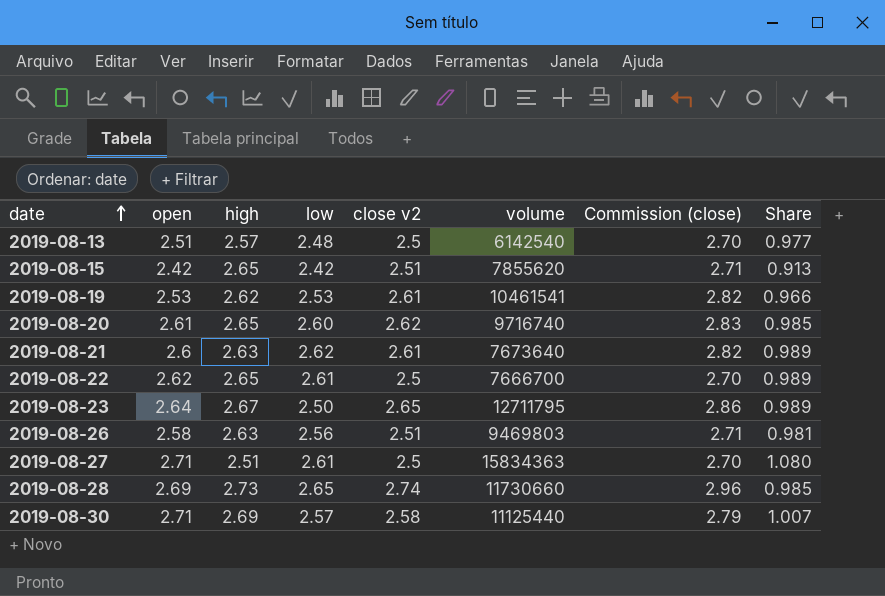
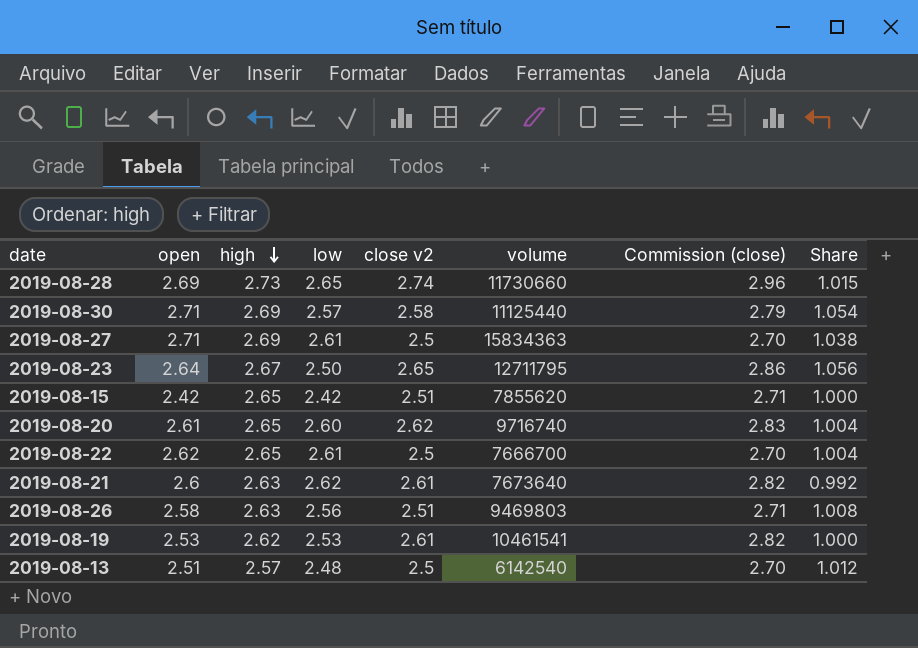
row order: date ascending -> high descending
column Share | formula: [open] / [high] -> [open] / [low]
2019-08-27 | high: 2.51 -> 2.69

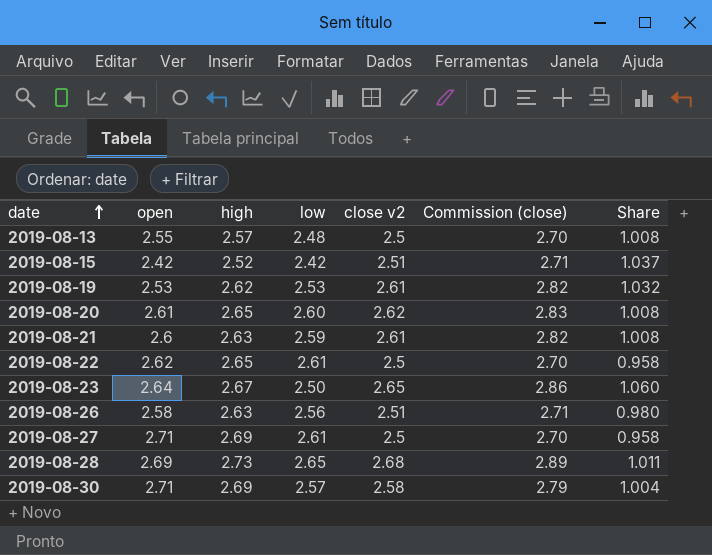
row order: high descending -> date ascending
column volume | position: 6 -> none
column Share | formula: [open] / [low] -> [close v2] / [low]
2019-08-13 | open: 2.51 -> 2.55
2019-08-15 | high: 2.65 -> 2.52
2019-08-21 | low: 2.62 -> 2.59
2019-08-28 | close v2: 2.74 -> 2.68
2019-08-28 | Commission (close): 2.96 -> 2.89

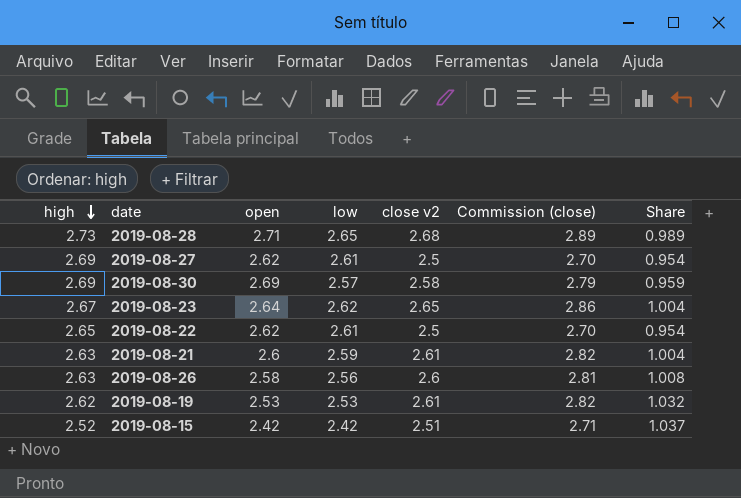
row order: date ascending -> high descending
column high | position: 3 -> 1
column Share | formula: [close v2] / [low] -> [close v2] / [open]
row 2019-08-13: 2.55 | 2.57 | 2.48 | 2.5 | 2.70 | 1.008 -> none
row 2019-08-20: 2.61 | 2.65 | 2.60 | 2.62 | 2.83 | 1.008 -> none
2019-08-28 | open: 2.69 -> 2.71
2019-08-27 | open: 2.71 -> 2.62
2019-08-30 | open: 2.71 -> 2.69
2019-08-23 | low: 2.50 -> 2.62
2019-08-26 | close v2: 2.51 -> 2.6
2019-08-26 | Commission (close): 2.71 -> 2.81

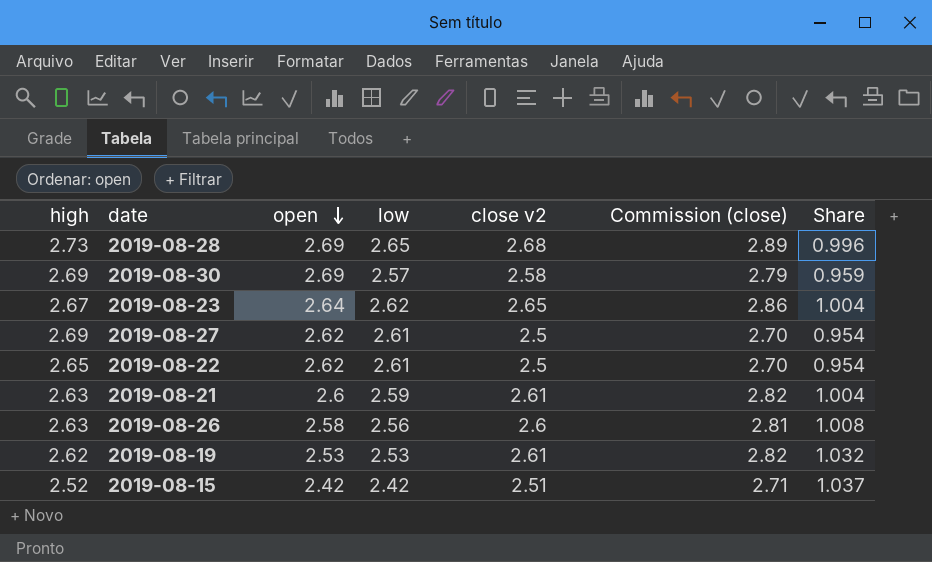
row order: high descending -> open descending
2019-08-28 | open: 2.71 -> 2.69
2019-08-28 | Share: 0.989 -> 0.996

